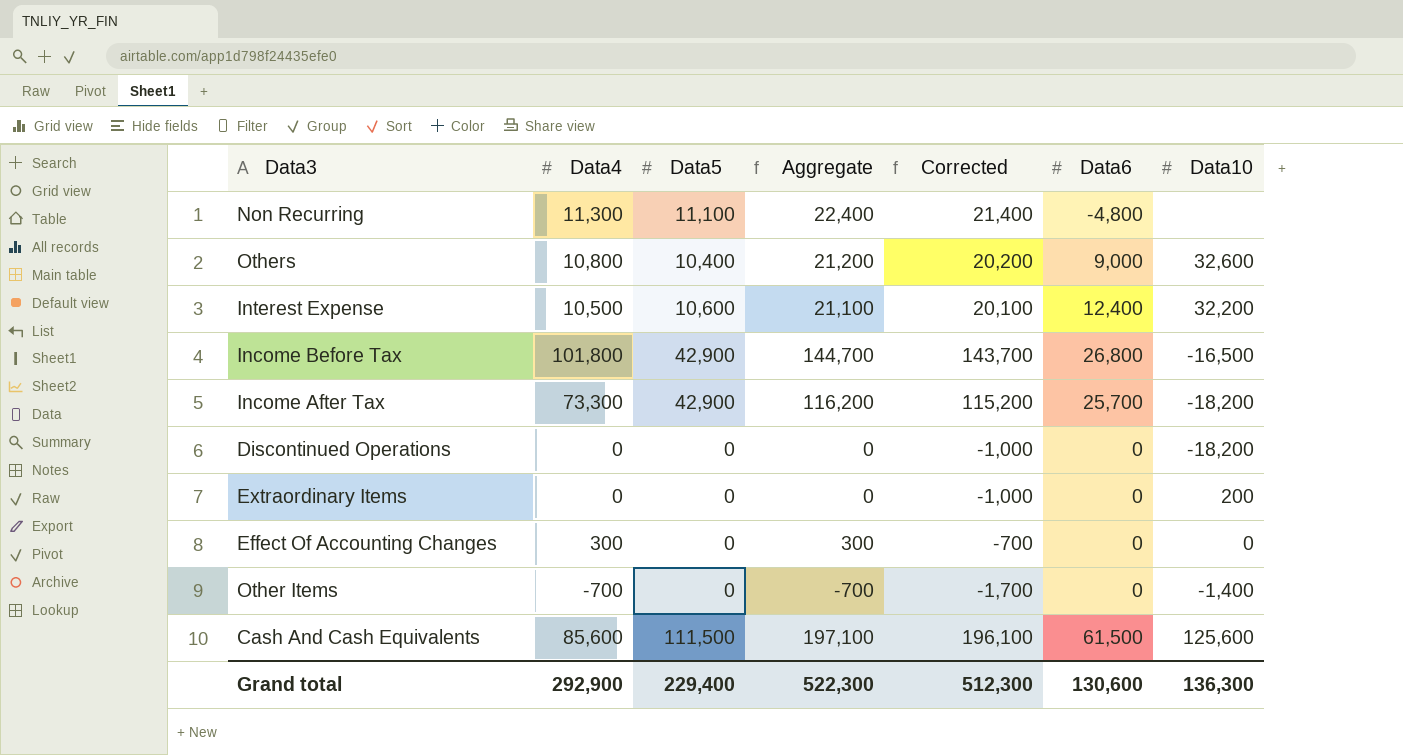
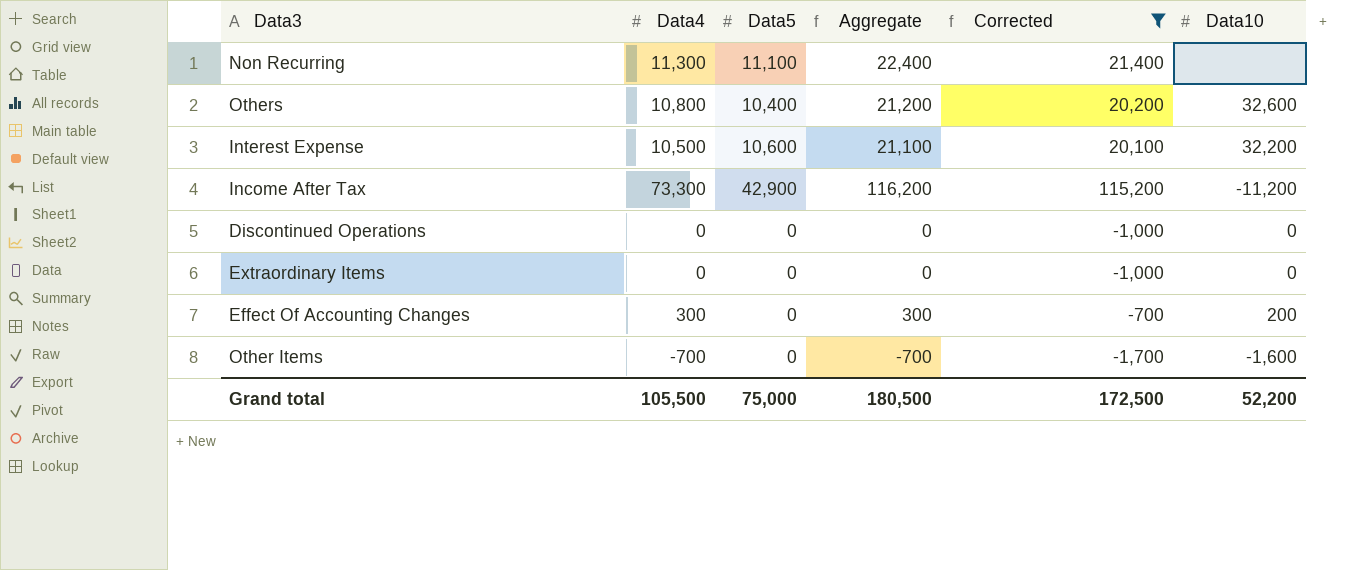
filter: none -> Corrected <= 115,200
column Data6 | position: 6 -> none
Income After Tax | Data10: -18,200 -> -11,200
Discontinued Operations | Data10: -18,200 -> 0
Extraordinary Items | Data10: 200 -> 0
Effect Of Accounting Changes | Data10: 0 -> 200
Other Items | Data10: -1,400 -> -1,600
Grand total | Data4: 292,900 -> 105,500
Grand total | Data5: 229,400 -> 75,000
Grand total | Aggregate: 522,300 -> 180,500
Grand total | Corrected: 512,300 -> 172,500
Grand total | Data10: 136,300 -> 52,200

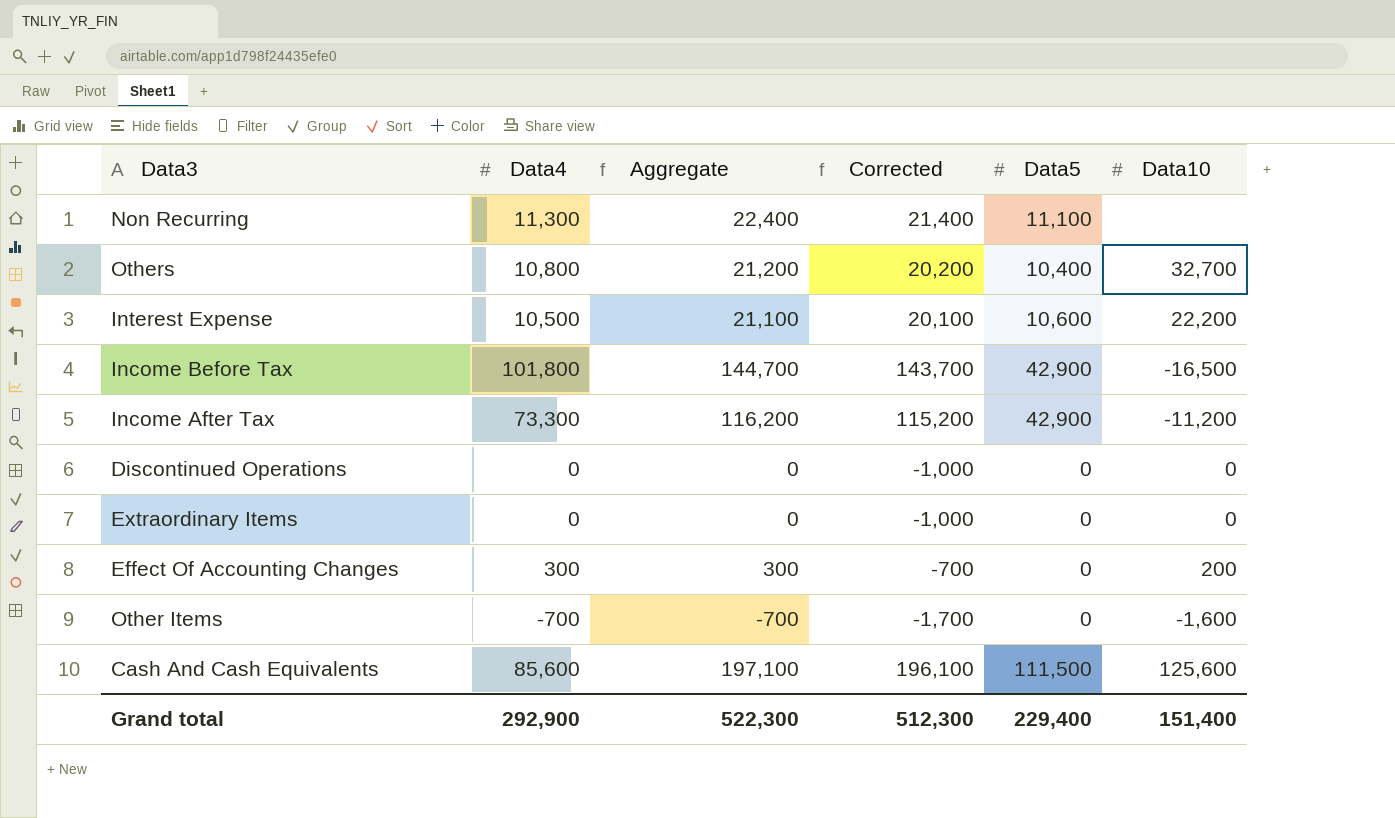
filter: Corrected <= 115,200 -> none
column Data5 | position: 3 -> 5
Others | Data10: 32,600 -> 32,700
Interest Expense | Data10: 32,200 -> 22,200
Grand total | Data4: 105,500 -> 292,900
Grand total | Aggregate: 180,500 -> 522,300
Grand total | Corrected: 172,500 -> 512,300
Grand total | Data5: 75,000 -> 229,400
Grand total | Data10: 52,200 -> 151,400

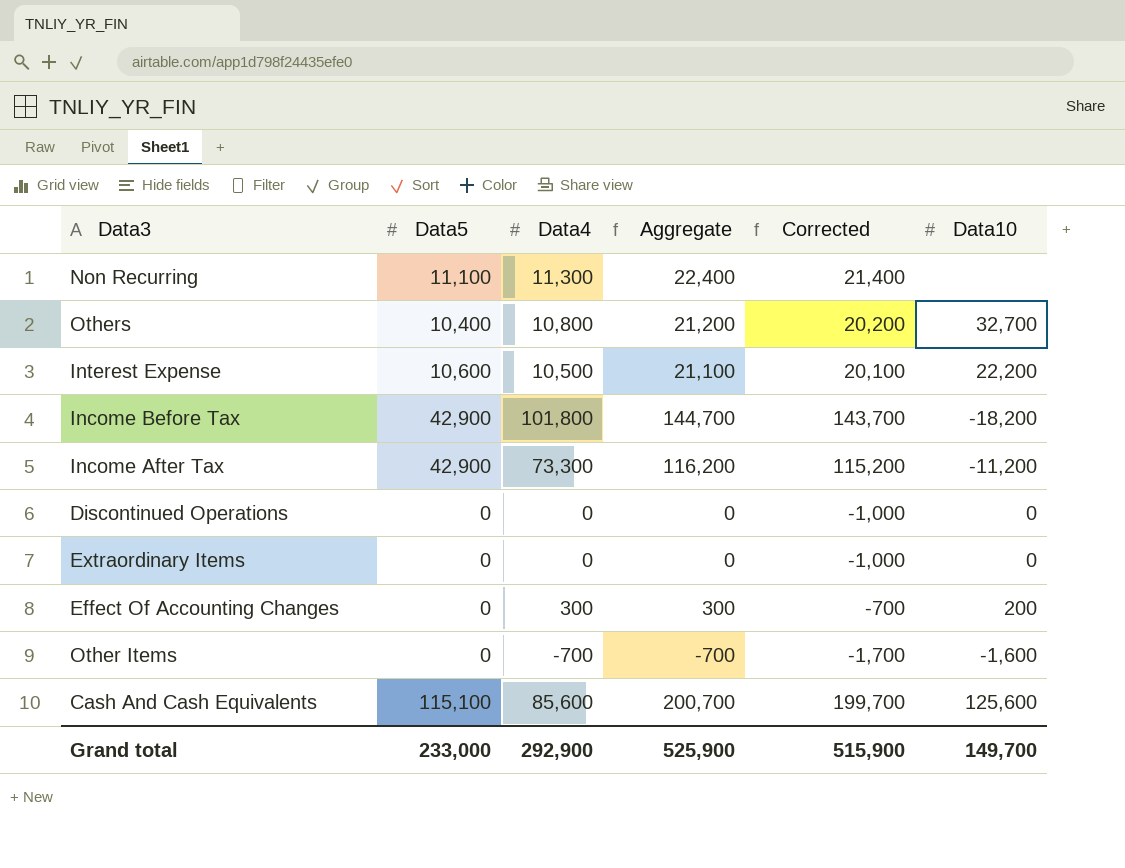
column Data5 | position: 5 -> 2
Income Before Tax | Data10: -16,500 -> -18,200
Cash And Cash Equivalents | Data5: 111,500 -> 115,100
Cash And Cash Equivalents | Aggregate: 197,100 -> 200,700
Cash And Cash Equivalents | Corrected: 196,100 -> 199,700
Grand total | Data5: 229,400 -> 233,000
Grand total | Aggregate: 522,300 -> 525,900
Grand total | Corrected: 512,300 -> 515,900
Grand total | Data10: 151,400 -> 149,700

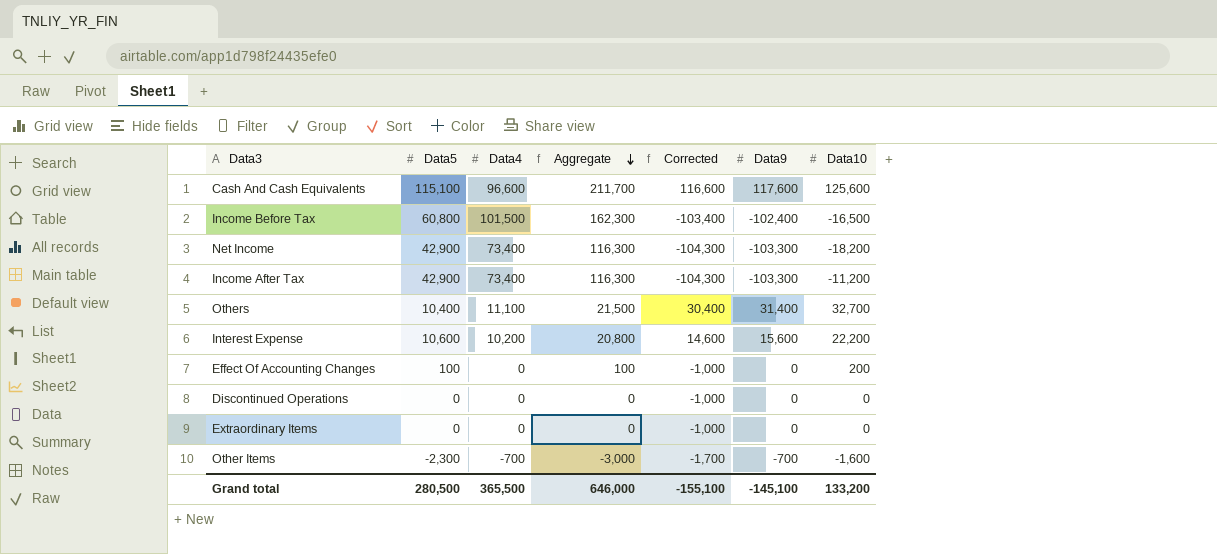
row order: none -> Aggregate descending
column Corrected | formula: [Aggregate] - 1000 -> [Data9] - 1000
column Data9 | position: none -> 6
row Non Recurring: 11,100 | 11,300 | 22,400 | 21,400 | none -> none
Cash And Cash Equivalents | Data4: 85,600 -> 96,600
Cash And Cash Equivalents | Aggregate: 200,700 -> 211,700
Income Before Tax | Data5: 42,900 -> 60,800
Income Before Tax | Data4: 101,800 -> 101,500
Income Before Tax | Aggregate: 144,700 -> 162,300
Income Before Tax | Data10: -18,200 -> -16,500
row Net Income: none -> 42,900 | 73,400 | 116,300 | -104,300 | -103,300 | -18,200
Income After Tax | Data4: 73,300 -> 73,400
Income After Tax | Aggregate: 116,200 -> 116,300
Others | Data4: 10,800 -> 11,100
Others | Aggregate: 21,200 -> 21,500
Interest Expense | Data4: 10,500 -> 10,200
Interest Expense | Aggregate: 21,100 -> 20,800
Effect Of Accounting Changes | Data5: 0 -> 100
Effect Of Accounting Changes | Data4: 300 -> 0
Effect Of Accounting Changes | Aggregate: 300 -> 100
Other Items | Data5: 0 -> -2,300
Other Items | Aggregate: -700 -> -3,000
Grand total | Data5: 233,000 -> 280,500
Grand total | Data4: 292,900 -> 365,500
Grand total | Aggregate: 525,900 -> 646,000
Grand total | Corrected: 515,900 -> -155,100
Grand total | Data10: 149,700 -> 133,200

